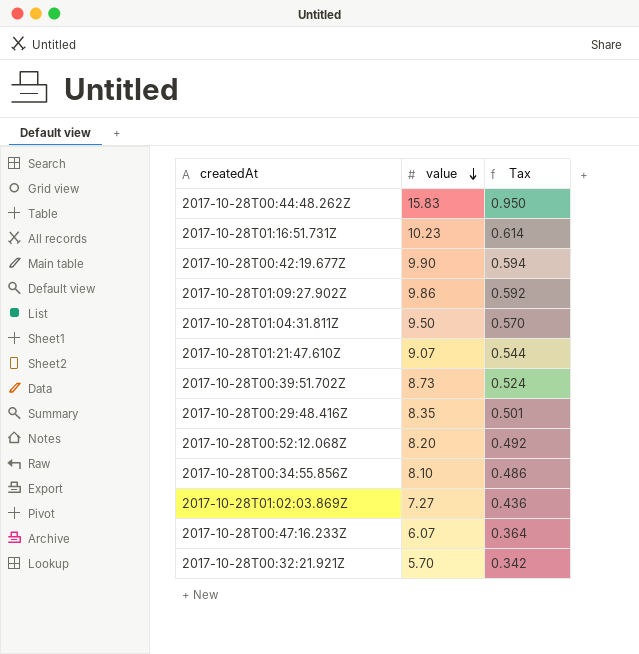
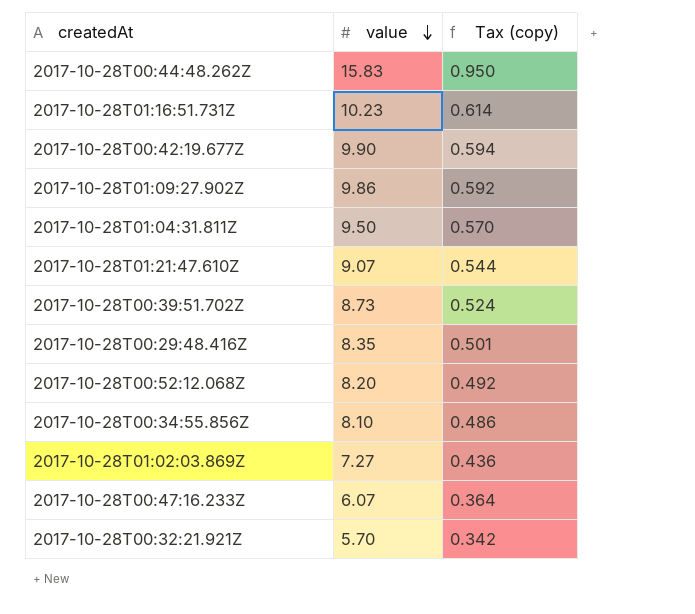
column name: Tax -> Tax (copy)

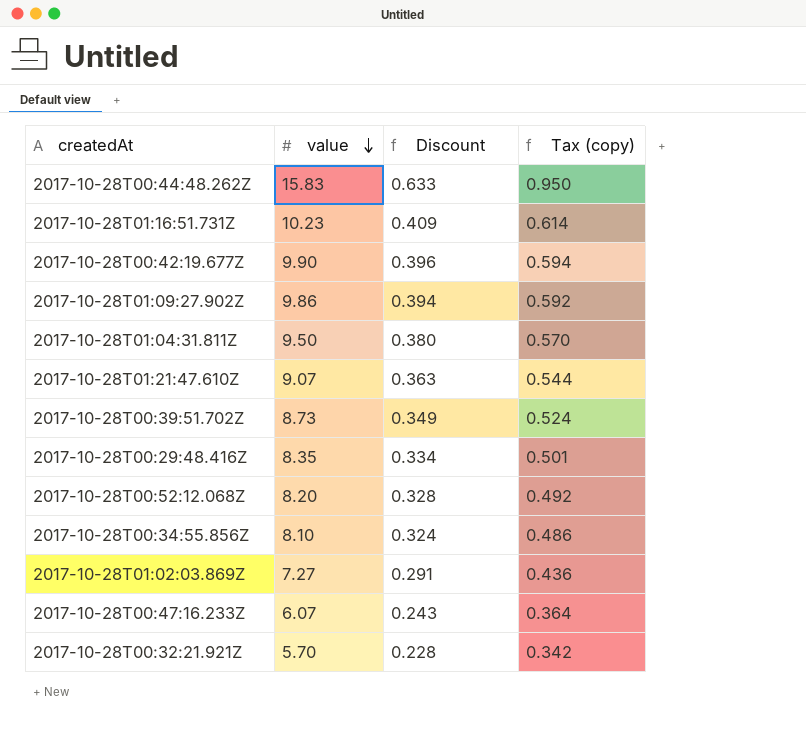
column Discount | formula: none -> [value] * 0.04

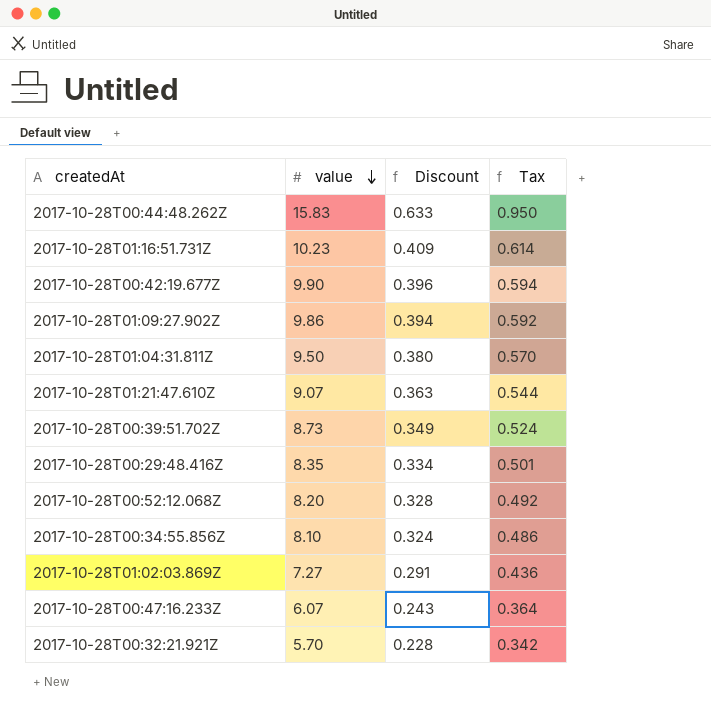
column name: Tax (copy) -> Tax

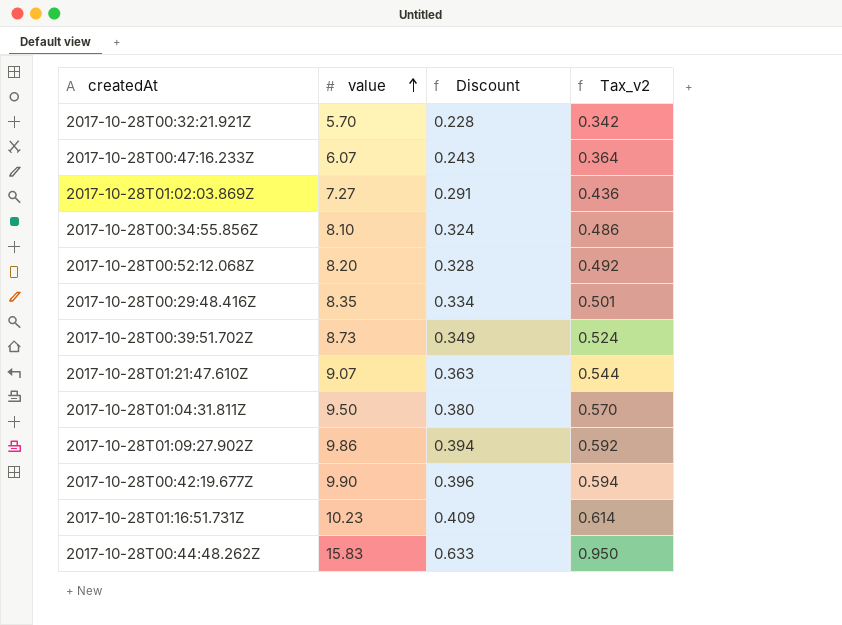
row order: value descending -> value ascending
column name: Tax -> Tax_v2

